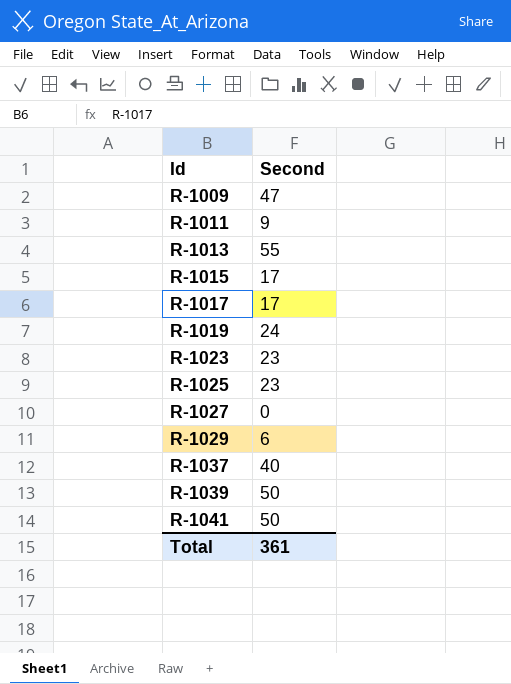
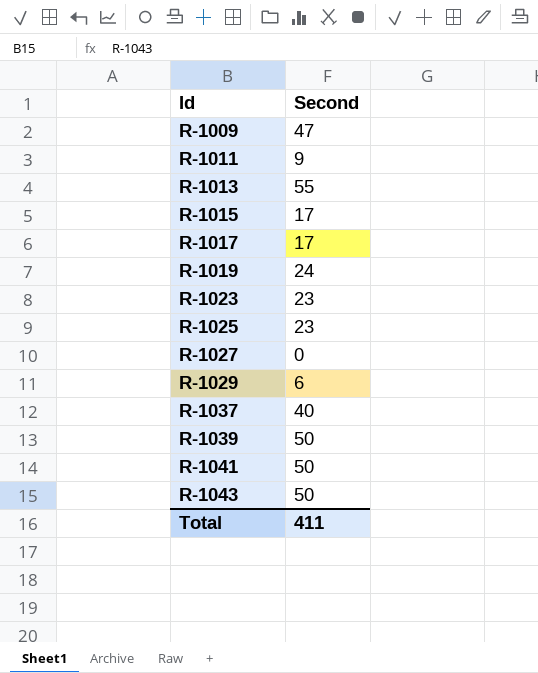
row R-1043: none -> 50
Total | Second: 361 -> 411

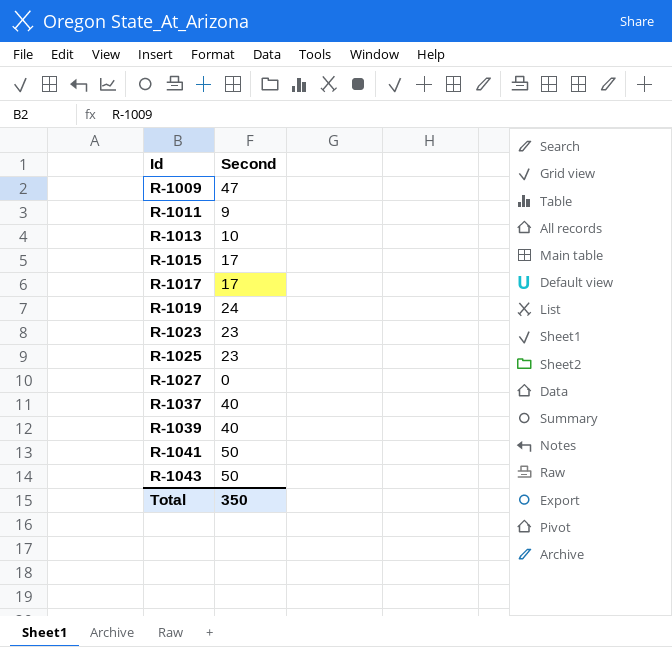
row R-1029: 6 -> none
R-1013 | Second: 55 -> 10
R-1039 | Second: 50 -> 40
Total | Second: 411 -> 350

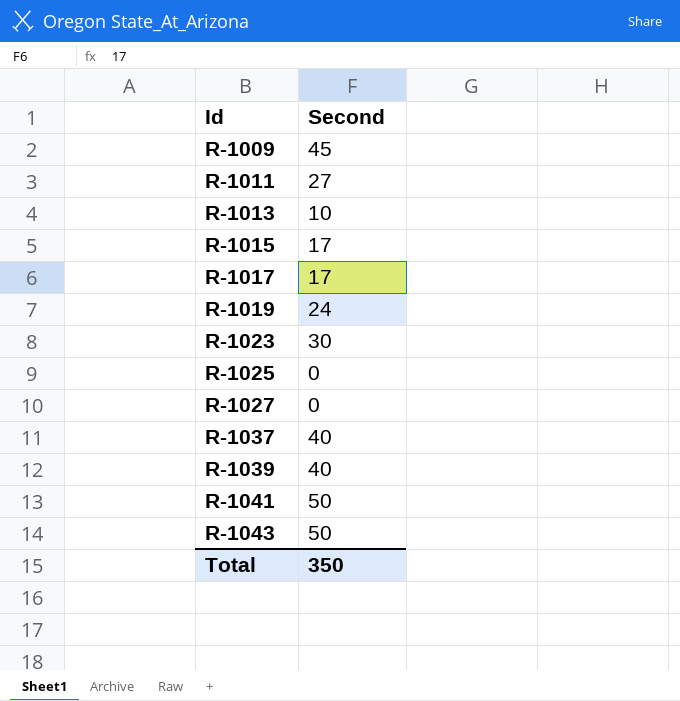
R-1009 | Second: 47 -> 45
R-1011 | Second: 9 -> 27
R-1023 | Second: 23 -> 30
R-1025 | Second: 23 -> 0

